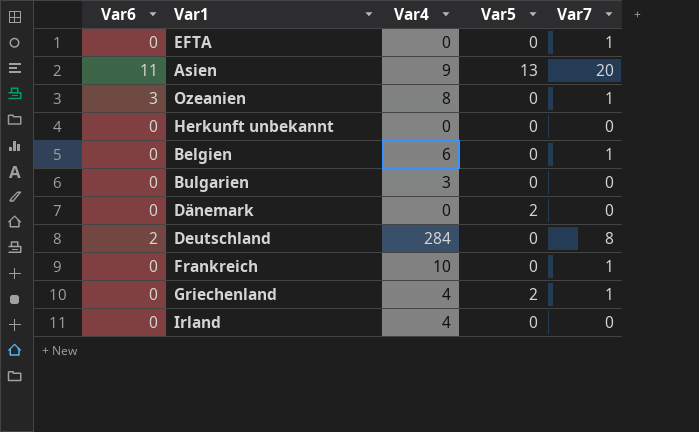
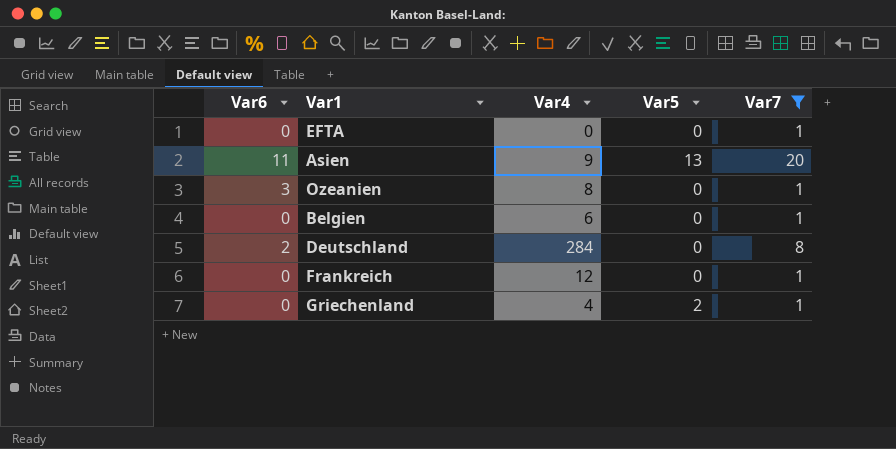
filter: none -> Var7 != 0
Frankreich | Var4: 10 -> 12

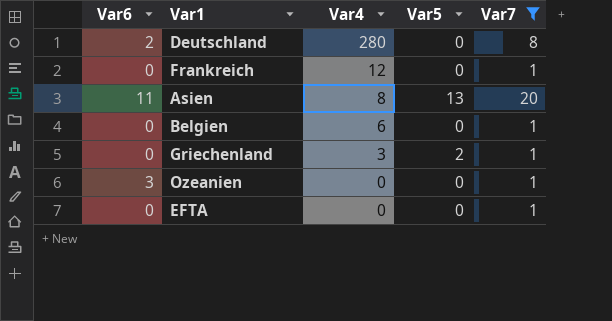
row order: none -> Var4 descending
Deutschland | Var4: 284 -> 280
Asien | Var4: 9 -> 8
Griechenland | Var4: 4 -> 3
Ozeanien | Var4: 8 -> 0

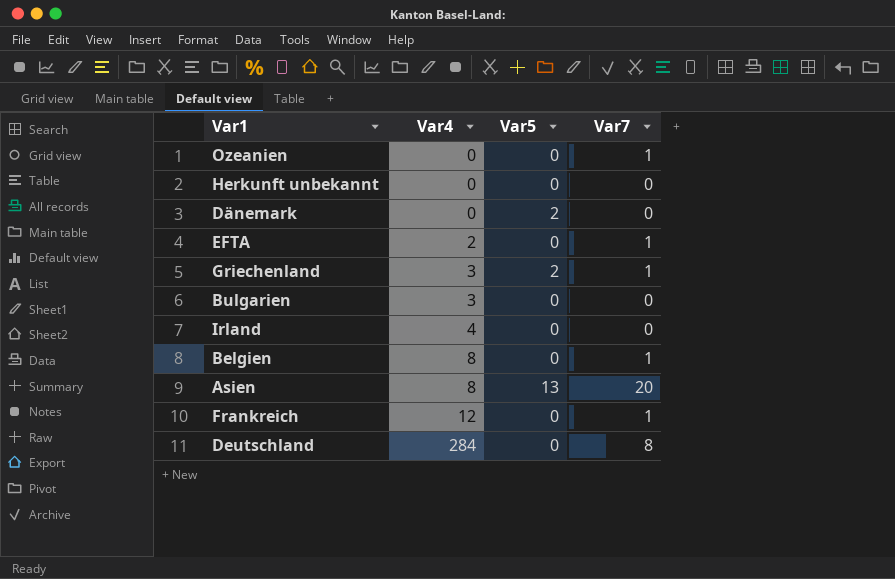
filter: Var7 != 0 -> none
row order: Var4 descending -> Var4 ascending
column Var6 | position: 1 -> none
EFTA | Var4: 0 -> 2
Belgien | Var4: 6 -> 8
Deutschland | Var4: 280 -> 284

